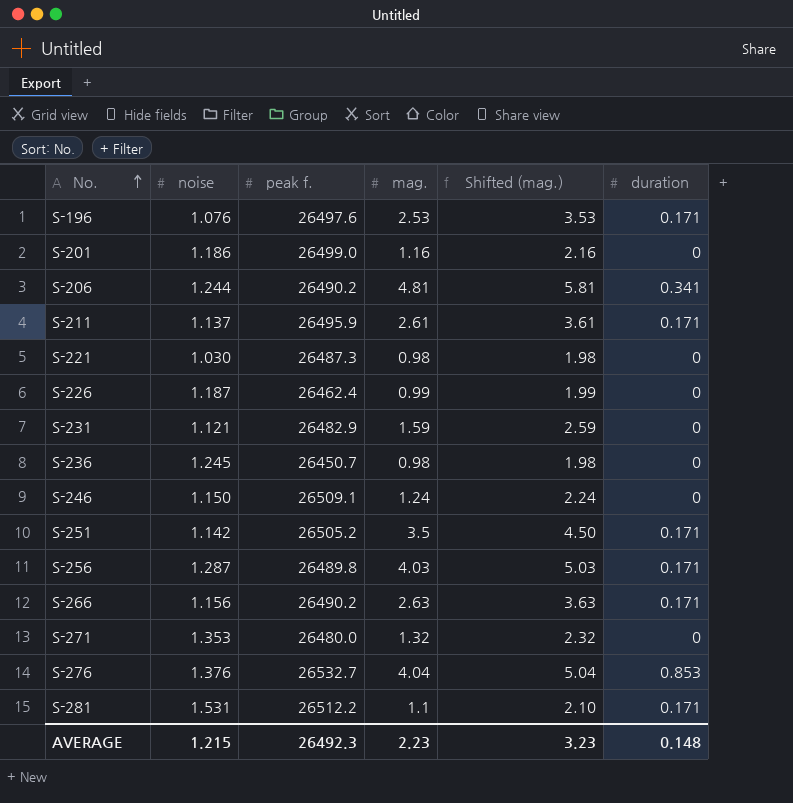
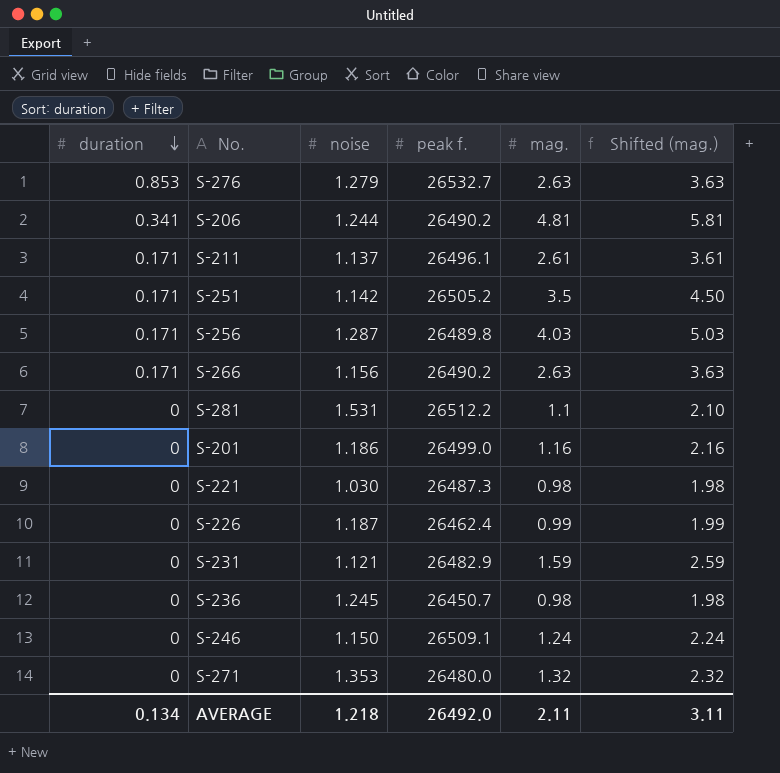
row order: No. ascending -> duration descending
column duration | position: 6 -> 1
row S-196: 1.076 | 26497.6 | 2.53 | 3.53 | 0.171 -> none
S-276 | noise: 1.376 -> 1.279
S-276 | mag.: 4.04 -> 2.63
S-276 | Shifted (mag.): 5.04 -> 3.63
S-211 | peak f.: 26495.9 -> 26496.1
S-281 | duration: 0.171 -> 0
AVERAGE | duration: 0.148 -> 0.134
AVERAGE | noise: 1.215 -> 1.218
AVERAGE | peak f.: 26492.3 -> 26492.0
AVERAGE | mag.: 2.23 -> 2.11
AVERAGE | Shifted (mag.): 3.23 -> 3.11

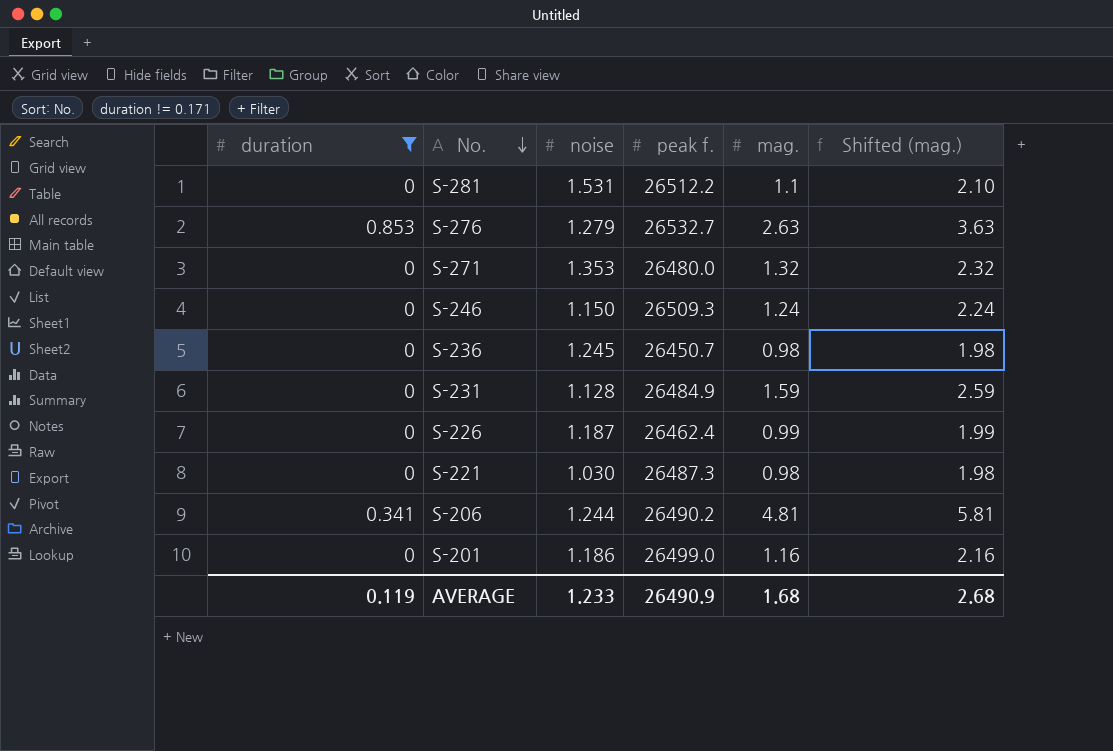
filter: none -> duration != 0.171
row order: duration descending -> No. descending
S-246 | peak f.: 26509.1 -> 26509.3
S-231 | noise: 1.121 -> 1.128
S-231 | peak f.: 26482.9 -> 26484.9
AVERAGE | duration: 0.134 -> 0.119
AVERAGE | noise: 1.218 -> 1.233
AVERAGE | peak f.: 26492.0 -> 26490.9
AVERAGE | mag.: 2.11 -> 1.68
AVERAGE | Shifted (mag.): 3.11 -> 2.68

